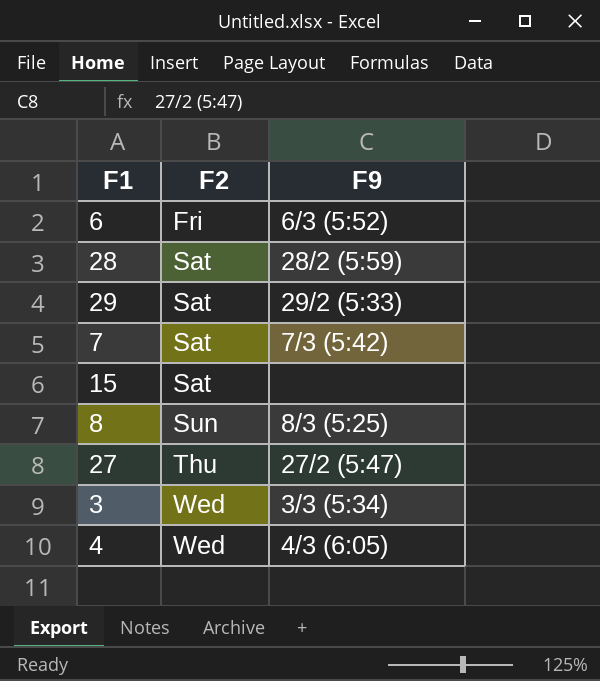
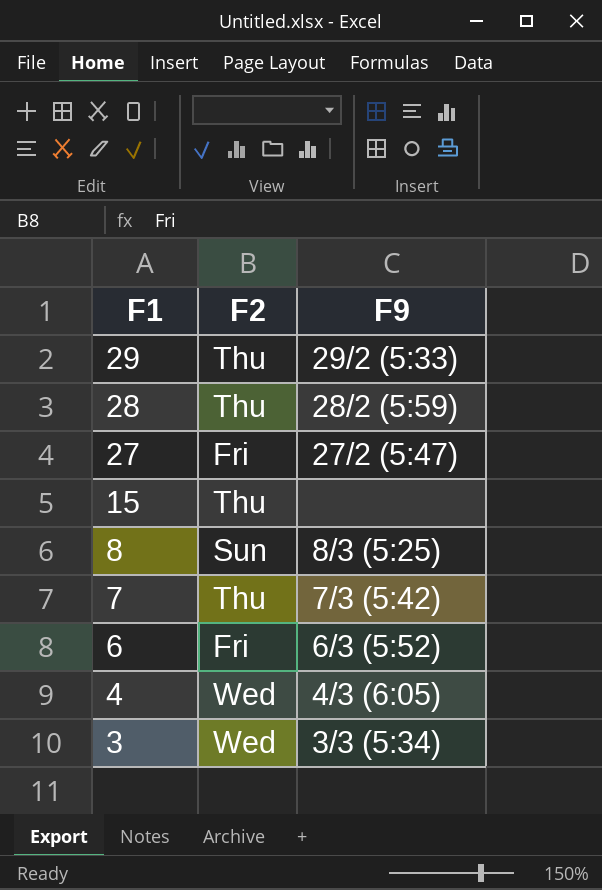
row order: F2 ascending -> F1 descending
29 | F2: Sat -> Thu
28 | F2: Sat -> Thu
27 | F2: Thu -> Fri
15 | F2: Sat -> Thu
7 | F2: Sat -> Thu

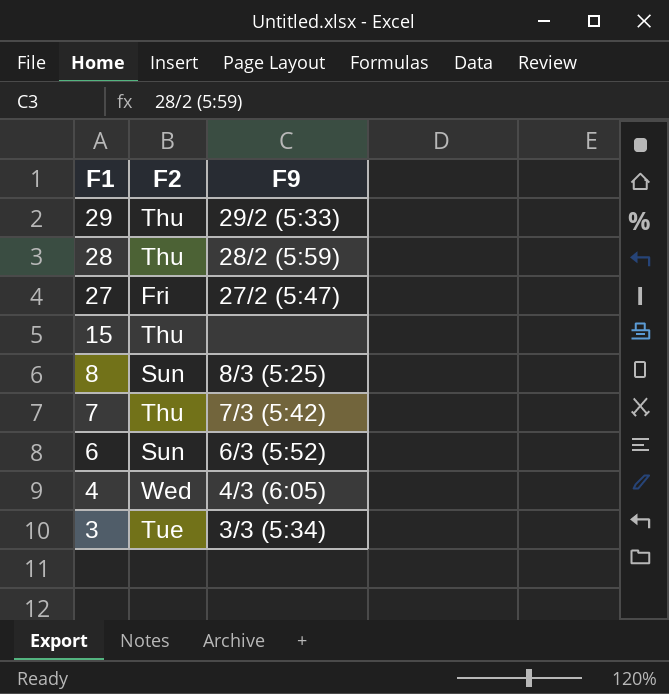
6 | F2: Fri -> Sun
3 | F2: Wed -> Tue

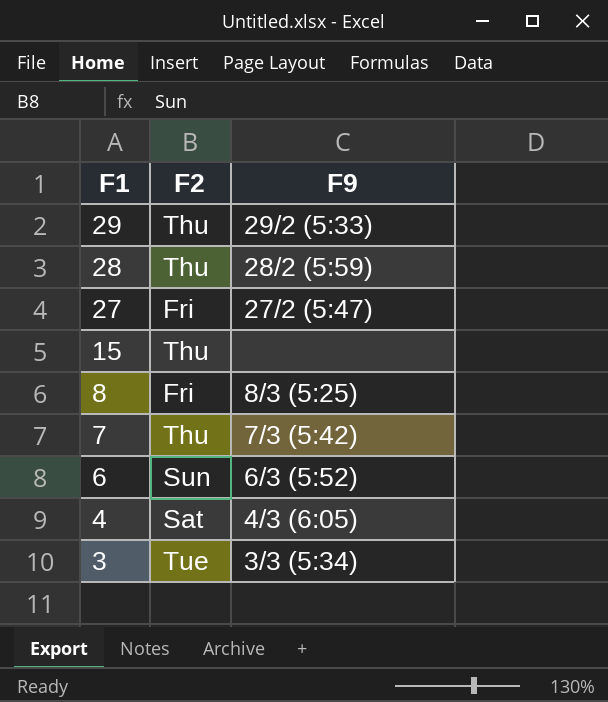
8 | F2: Sun -> Fri
4 | F2: Wed -> Sat

